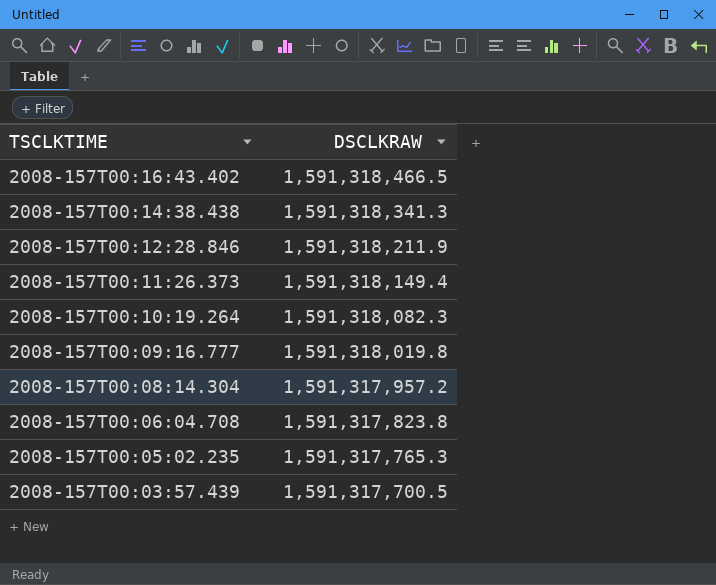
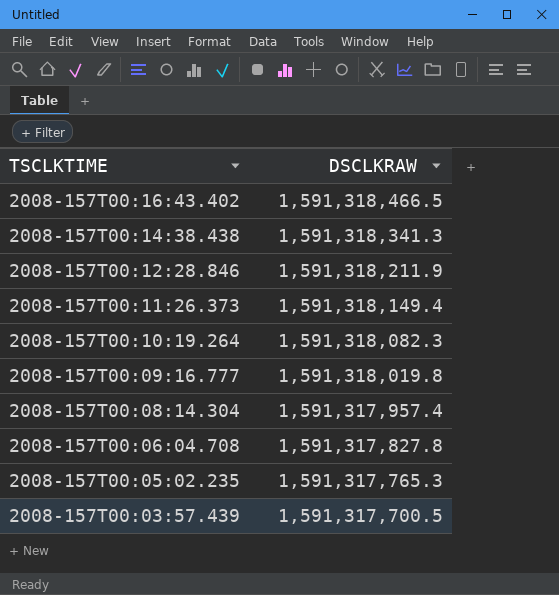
2008-157T00:08:14.304 | DSCLKRAW: 1,591,317,957.2 -> 1,591,317,957.4
2008-157T00:06:04.708 | DSCLKRAW: 1,591,317,823.8 -> 1,591,317,827.8

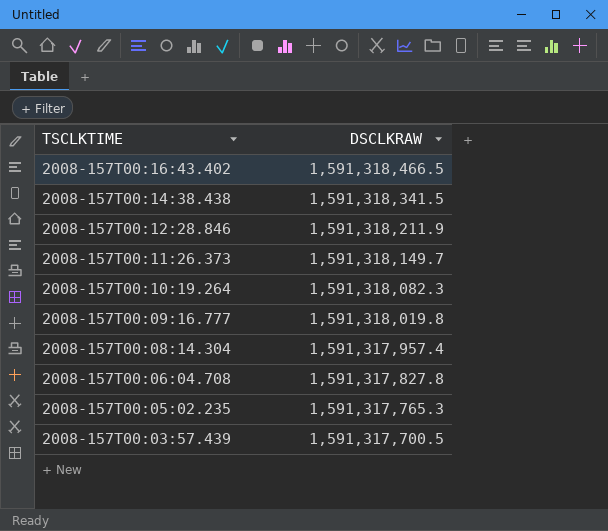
2008-157T00:14:38.438 | DSCLKRAW: 1,591,318,341.3 -> 1,591,318,341.5
2008-157T00:11:26.373 | DSCLKRAW: 1,591,318,149.4 -> 1,591,318,149.7

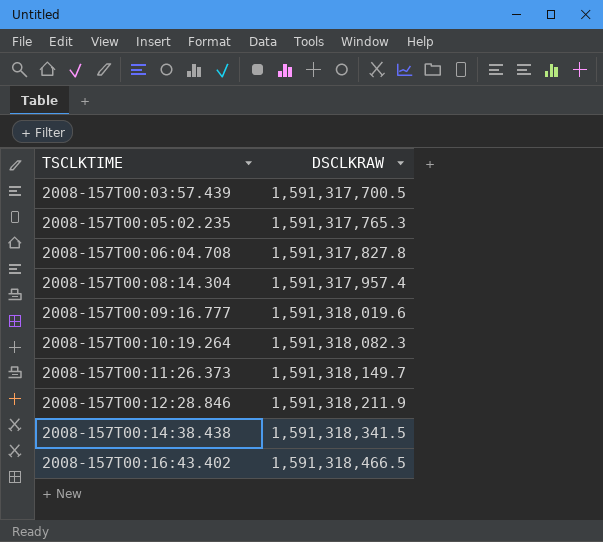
row order: TSCLKTIME descending -> TSCLKTIME ascending
2008-157T00:09:16.777 | DSCLKRAW: 1,591,318,019.8 -> 1,591,318,019.6

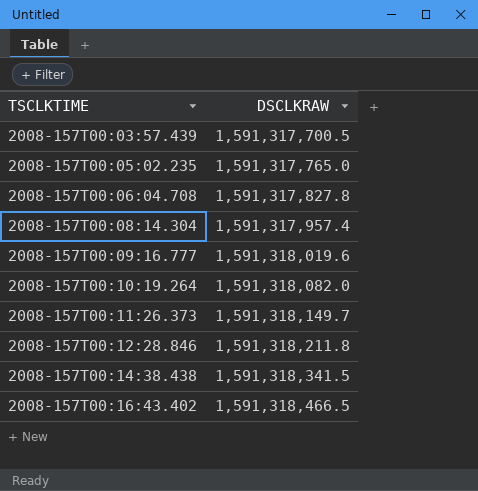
2008-157T00:05:02.235 | DSCLKRAW: 1,591,317,765.3 -> 1,591,317,765.0
2008-157T00:10:19.264 | DSCLKRAW: 1,591,318,082.3 -> 1,591,318,082.0
2008-157T00:12:28.846 | DSCLKRAW: 1,591,318,211.9 -> 1,591,318,211.8

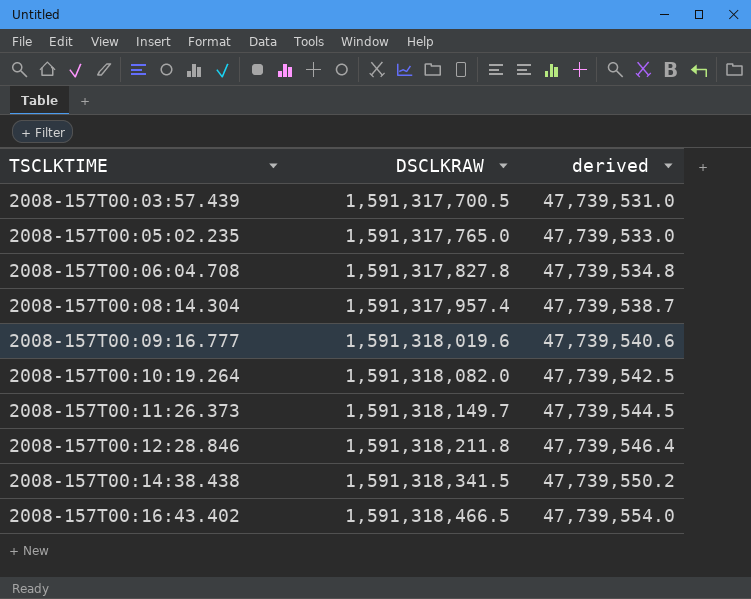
column derived | formula: none -> [DSCLKRAW] * 0.03

